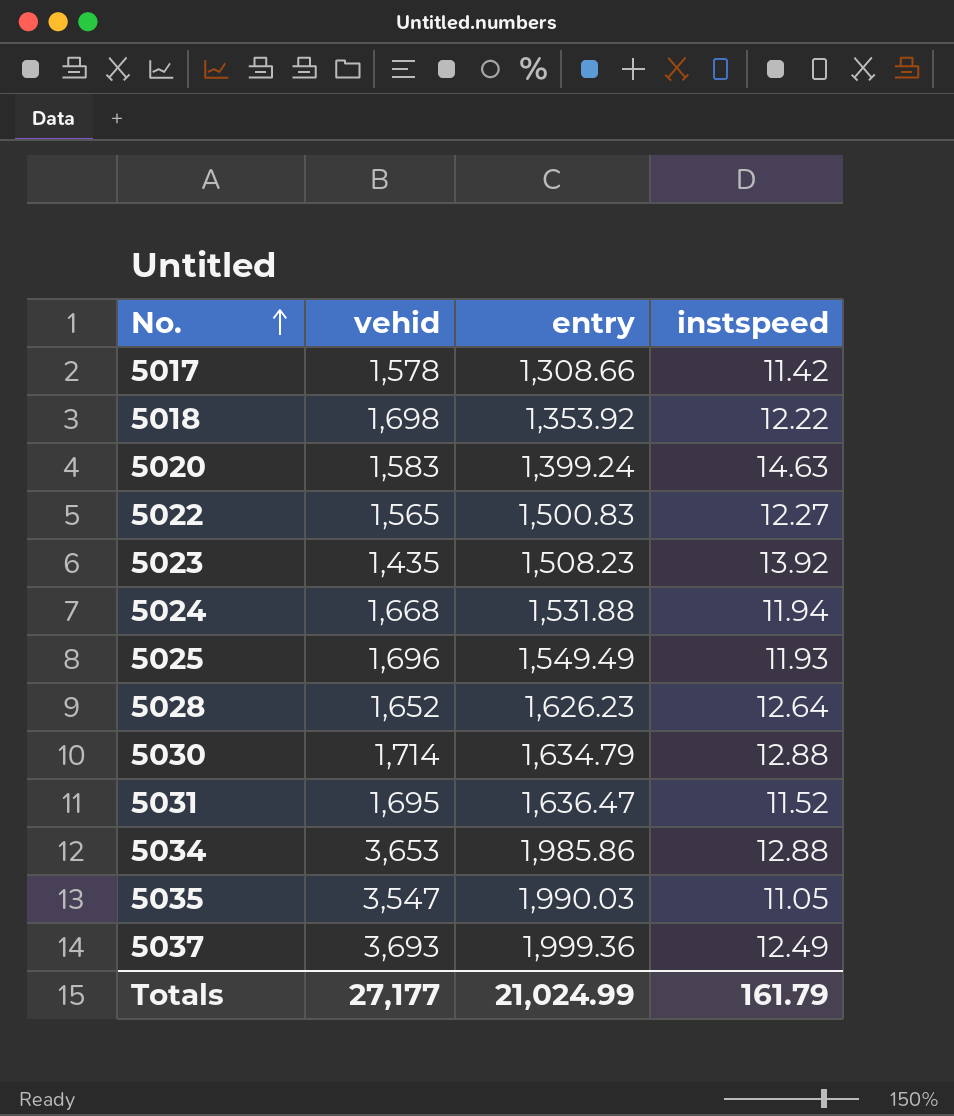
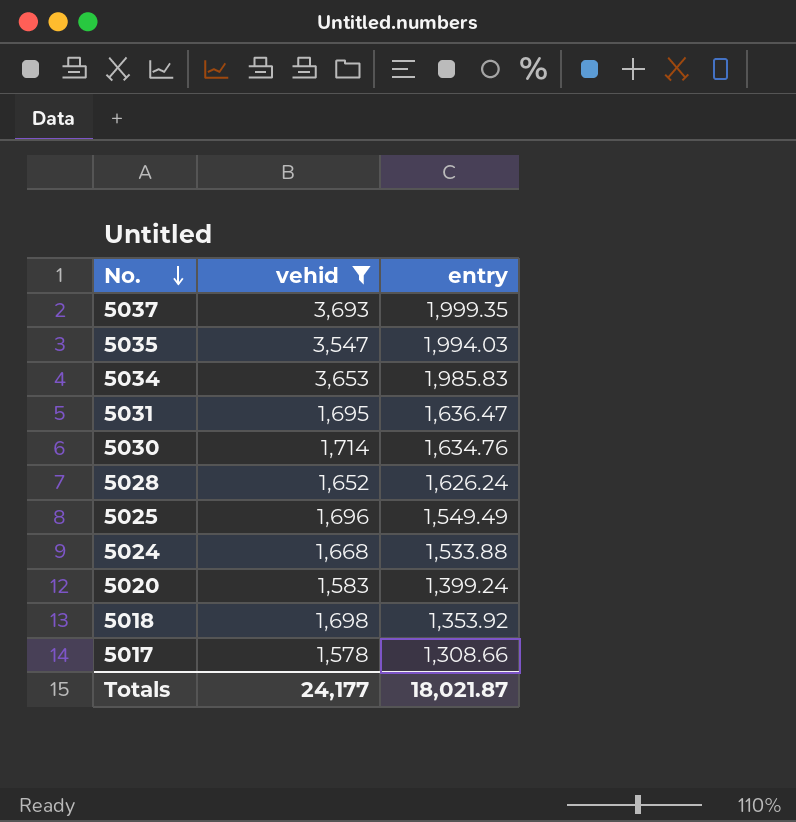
filter: none -> vehid >= 1,578
row order: No. ascending -> No. descending
column instspeed | position: 4 -> none
5037 | entry: 1,999.36 -> 1,999.35
5035 | entry: 1,990.03 -> 1,994.03
5034 | entry: 1,985.86 -> 1,985.83
5030 | entry: 1,634.79 -> 1,634.76
5028 | entry: 1,626.23 -> 1,626.24
5024 | entry: 1,531.88 -> 1,533.88
Totals | vehid: 27,177 -> 24,177
Totals | entry: 21,024.99 -> 18,021.87

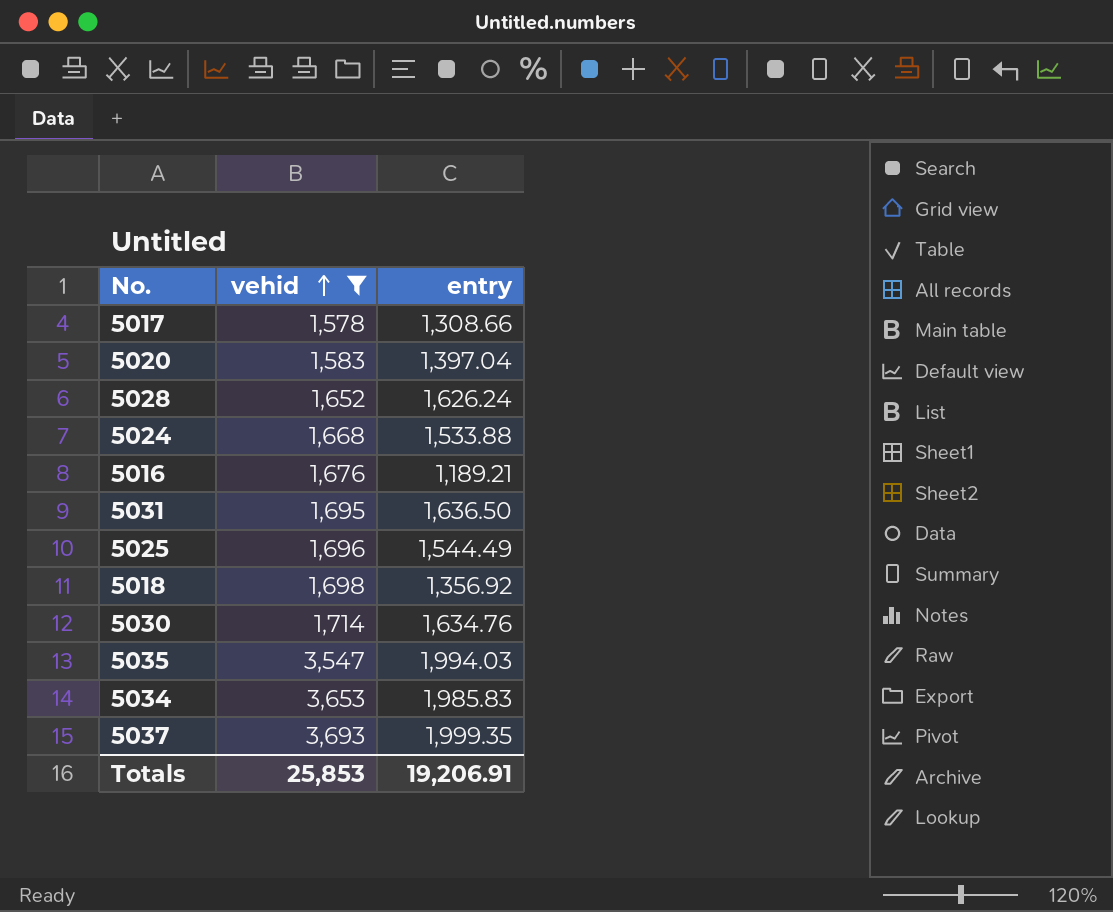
row order: No. descending -> vehid ascending
5020 | entry: 1,399.24 -> 1,397.04
row 5016: none -> 1,676 | 1,189.21
5031 | entry: 1,636.47 -> 1,636.50
5025 | entry: 1,549.49 -> 1,544.49
5018 | entry: 1,353.92 -> 1,356.92
Totals | vehid: 24,177 -> 25,853
Totals | entry: 18,021.87 -> 19,206.91

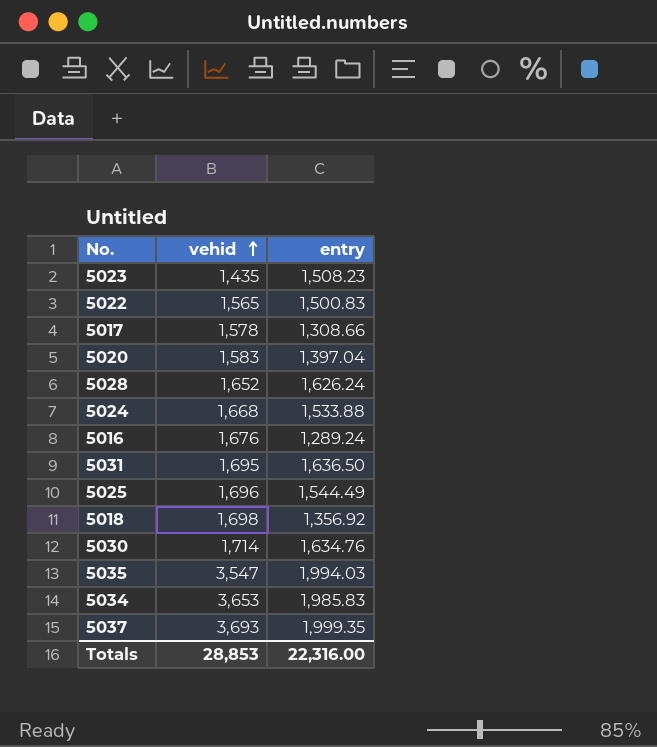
filter: vehid >= 1,578 -> none
5016 | entry: 1,189.21 -> 1,289.24
Totals | vehid: 25,853 -> 28,853
Totals | entry: 19,206.91 -> 22,316.00

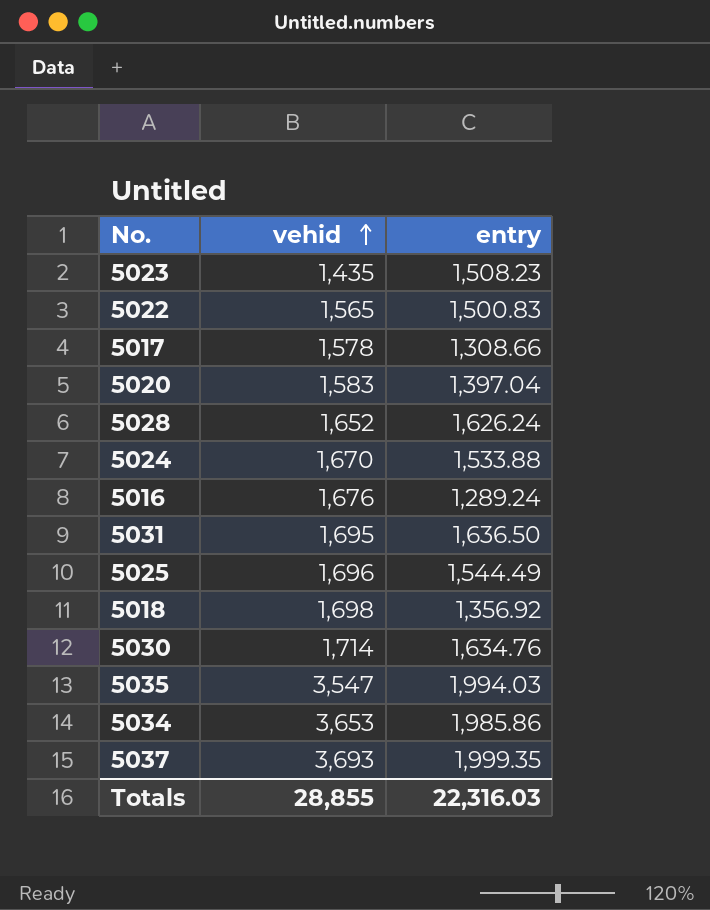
5024 | vehid: 1,668 -> 1,670
5034 | entry: 1,985.83 -> 1,985.86
Totals | vehid: 28,853 -> 28,855
Totals | entry: 22,316.00 -> 22,316.03

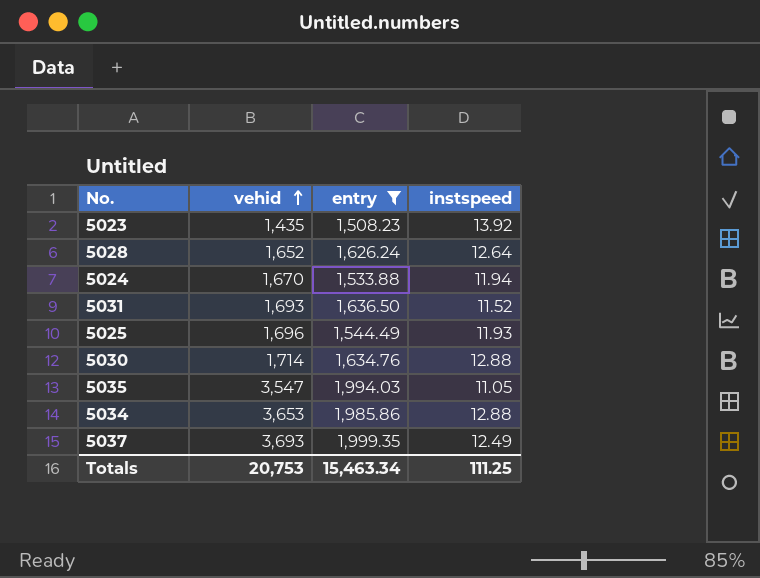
filter: none -> entry >= 1,508.23
column instspeed | position: none -> 4
5031 | vehid: 1,695 -> 1,693
Totals | vehid: 28,855 -> 20,753
Totals | entry: 22,316.03 -> 15,463.34

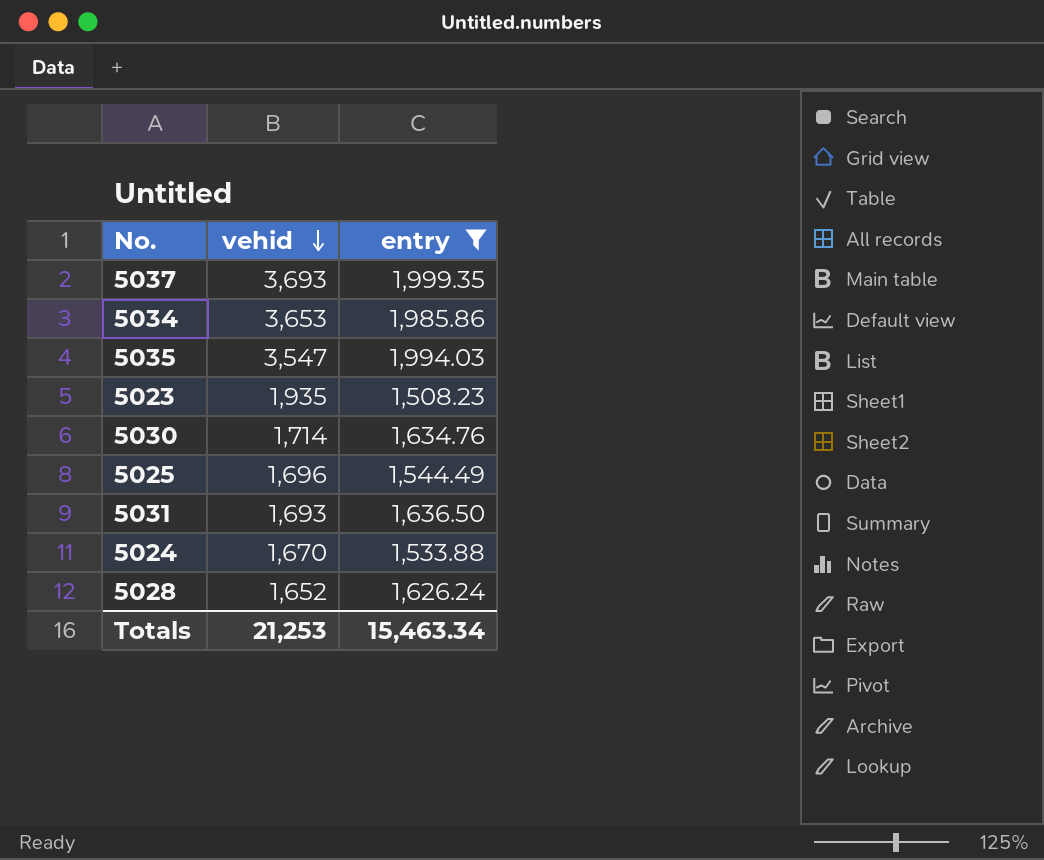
row order: vehid ascending -> vehid descending
column instspeed | position: 4 -> none
5023 | vehid: 1,435 -> 1,935
Totals | vehid: 20,753 -> 21,253

